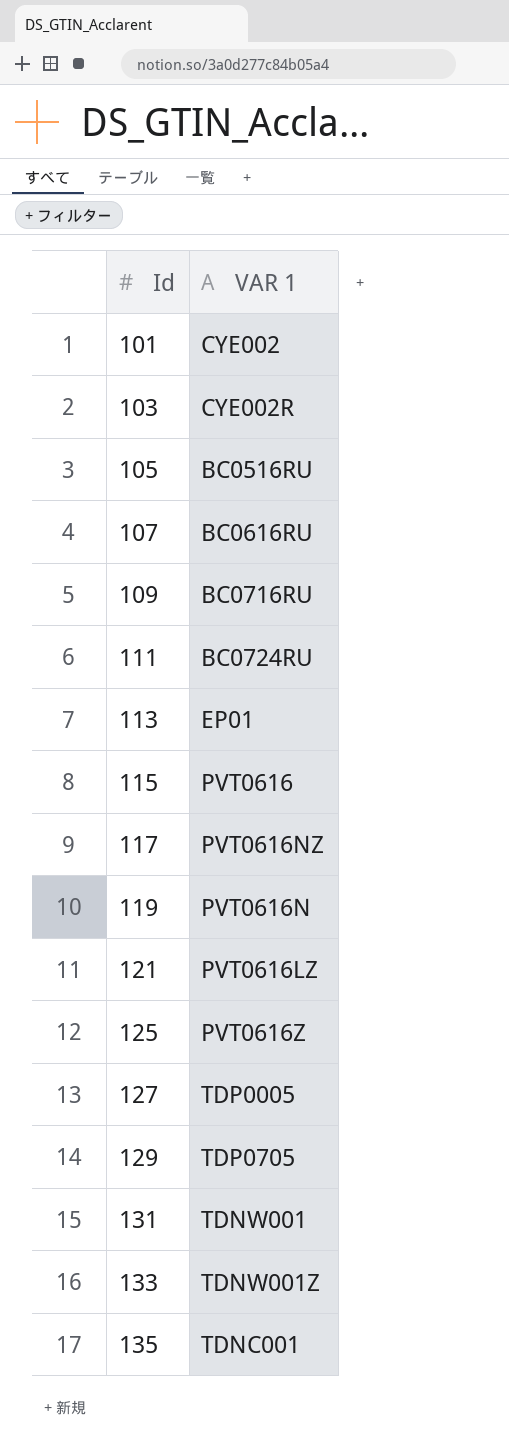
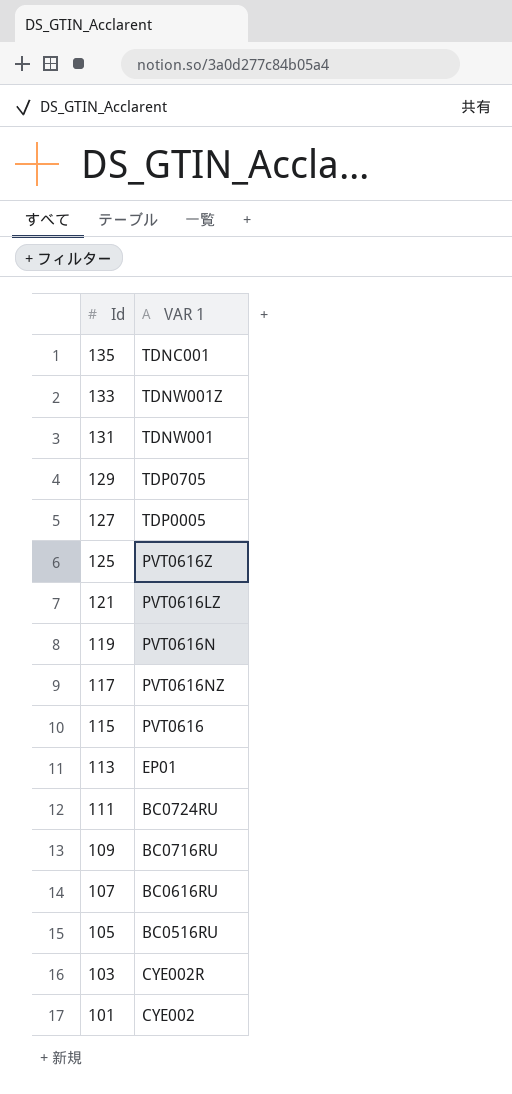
row order: Id ascending -> Id descending

